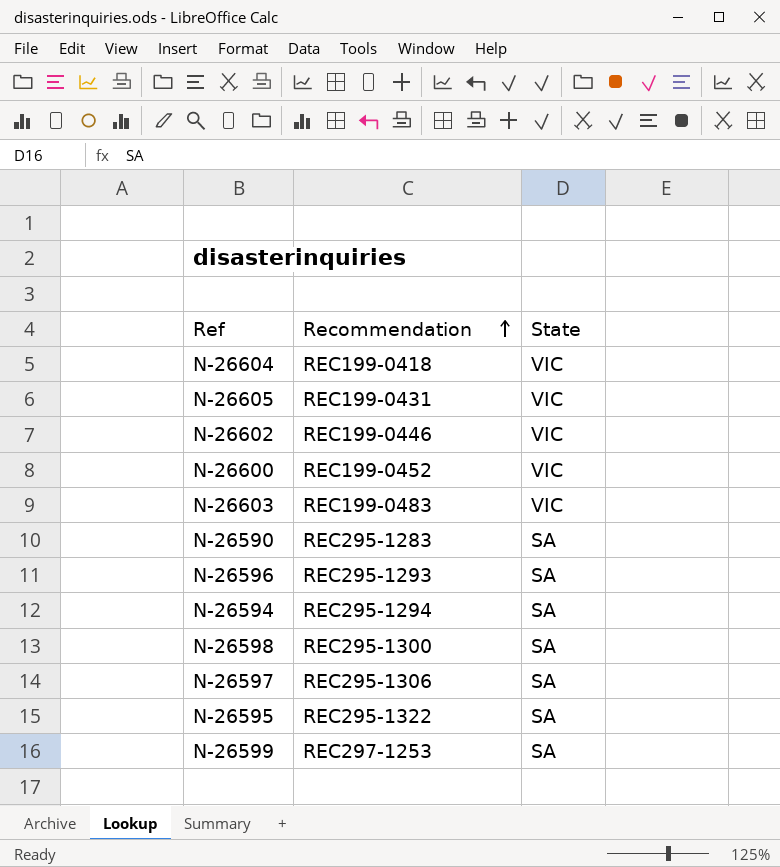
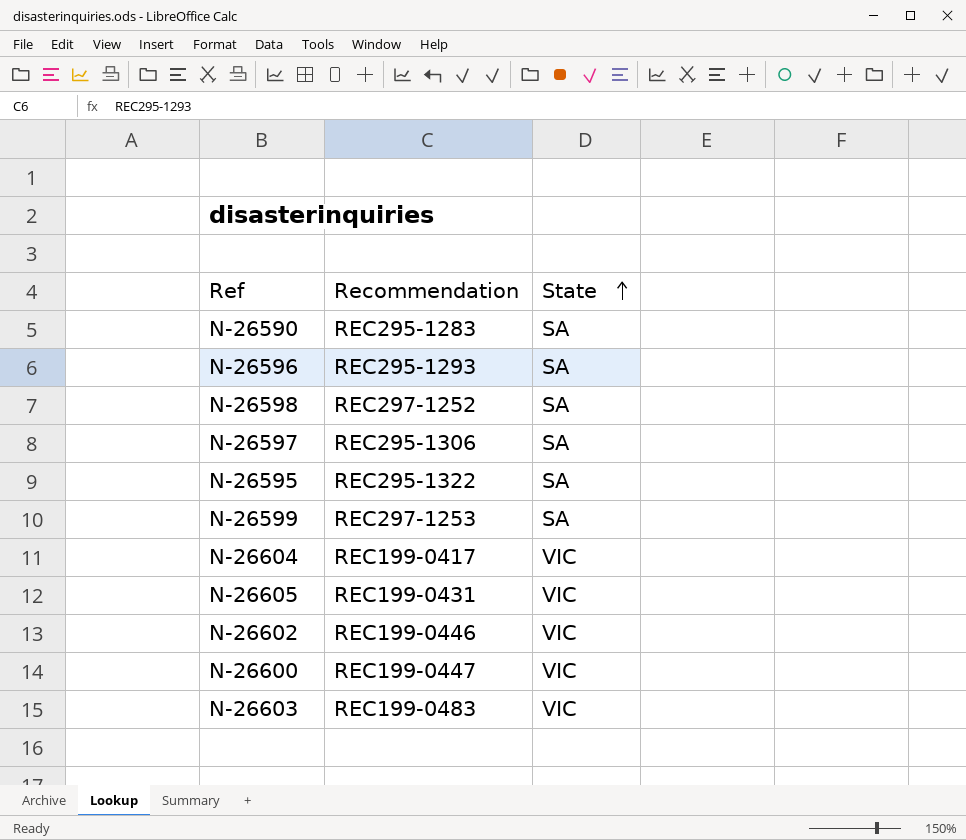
row order: Recommendation ascending -> State ascending
row N-26594: REC295-1294 | SA -> none
N-26598 | Recommendation: REC295-1300 -> REC297-1252
N-26604 | Recommendation: REC199-0418 -> REC199-0417
N-26600 | Recommendation: REC199-0452 -> REC199-0447

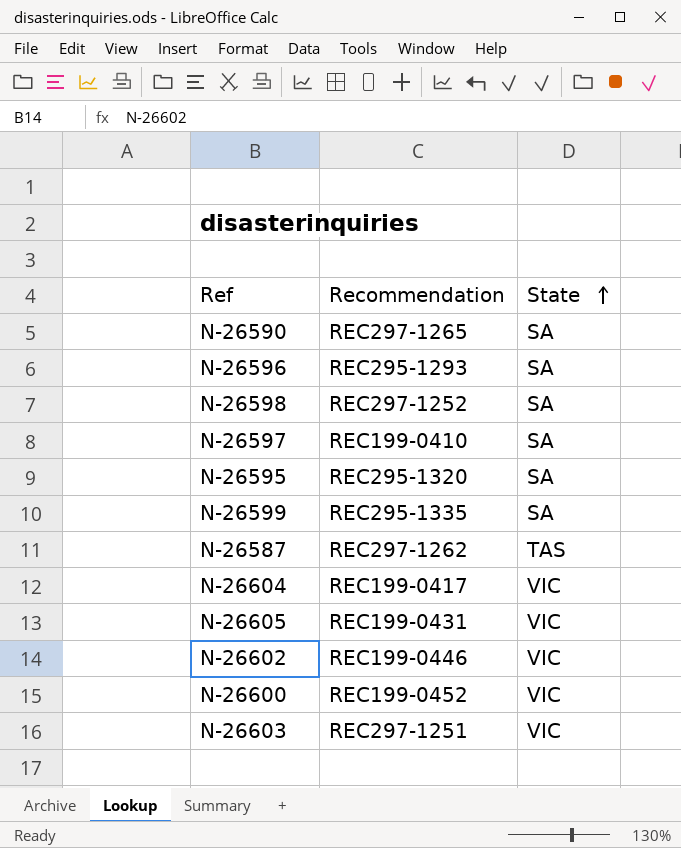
N-26590 | Recommendation: REC295-1283 -> REC297-1265
N-26597 | Recommendation: REC295-1306 -> REC199-0410
N-26595 | Recommendation: REC295-1322 -> REC295-1320
N-26599 | Recommendation: REC297-1253 -> REC295-1335
row N-26587: none -> REC297-1262 | TAS
N-26600 | Recommendation: REC199-0447 -> REC199-0452
N-26603 | Recommendation: REC199-0483 -> REC297-1251

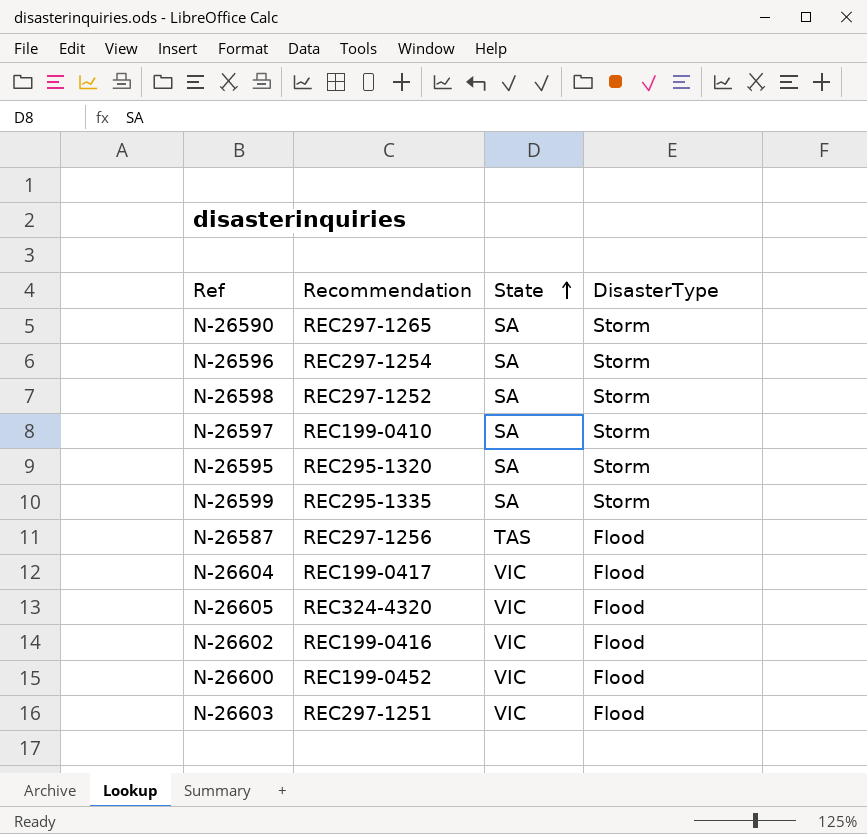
column DisasterType | position: none -> 4
N-26596 | Recommendation: REC295-1293 -> REC297-1254
N-26587 | Recommendation: REC297-1262 -> REC297-1256
N-26605 | Recommendation: REC199-0431 -> REC324-4320
N-26602 | Recommendation: REC199-0446 -> REC199-0416

